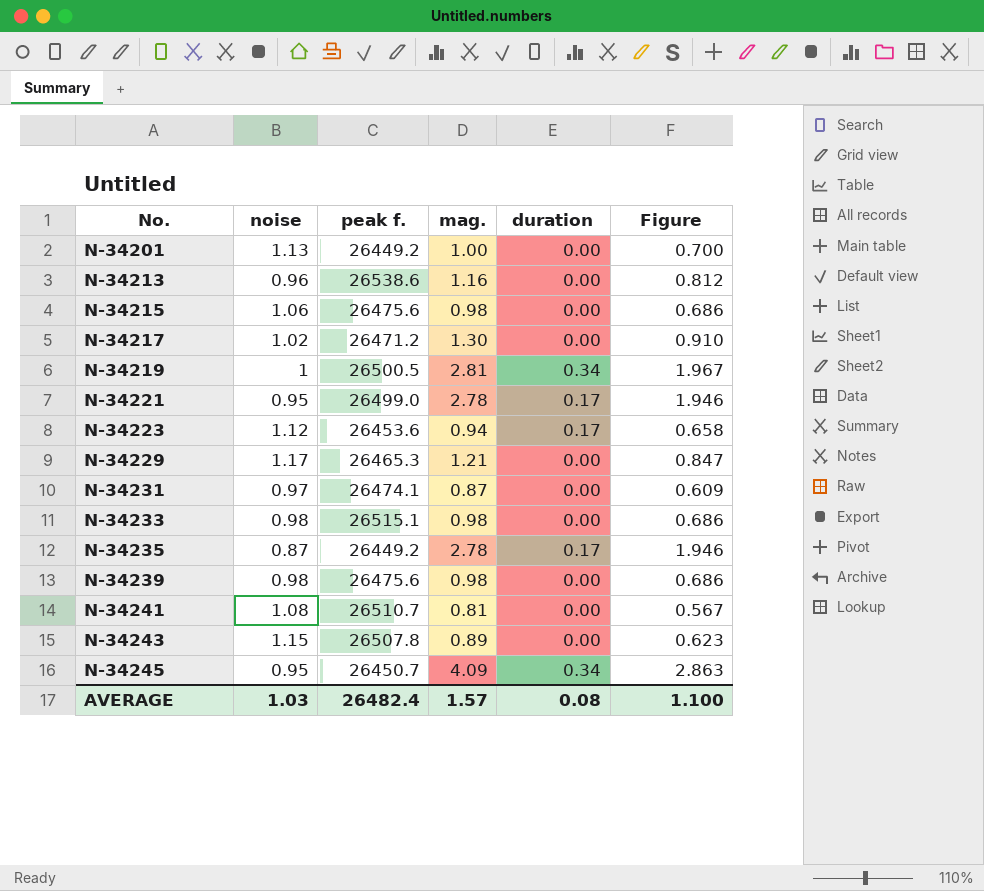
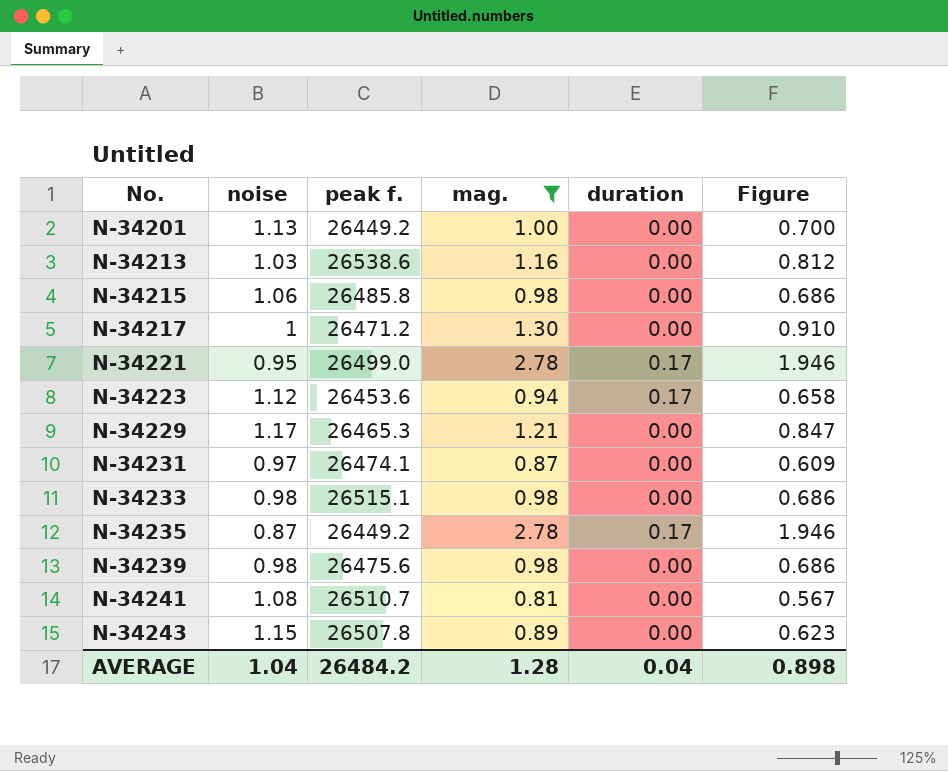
filter: none -> mag. <= 2.78
N-34213 | noise: 0.96 -> 1.03
N-34215 | peak f.: 26475.6 -> 26485.8
N-34217 | noise: 1.02 -> 1
AVERAGE | noise: 1.03 -> 1.04
AVERAGE | peak f.: 26482.4 -> 26484.2
AVERAGE | mag.: 1.57 -> 1.28
AVERAGE | duration: 0.08 -> 0.04
AVERAGE | Figure: 1.100 -> 0.898

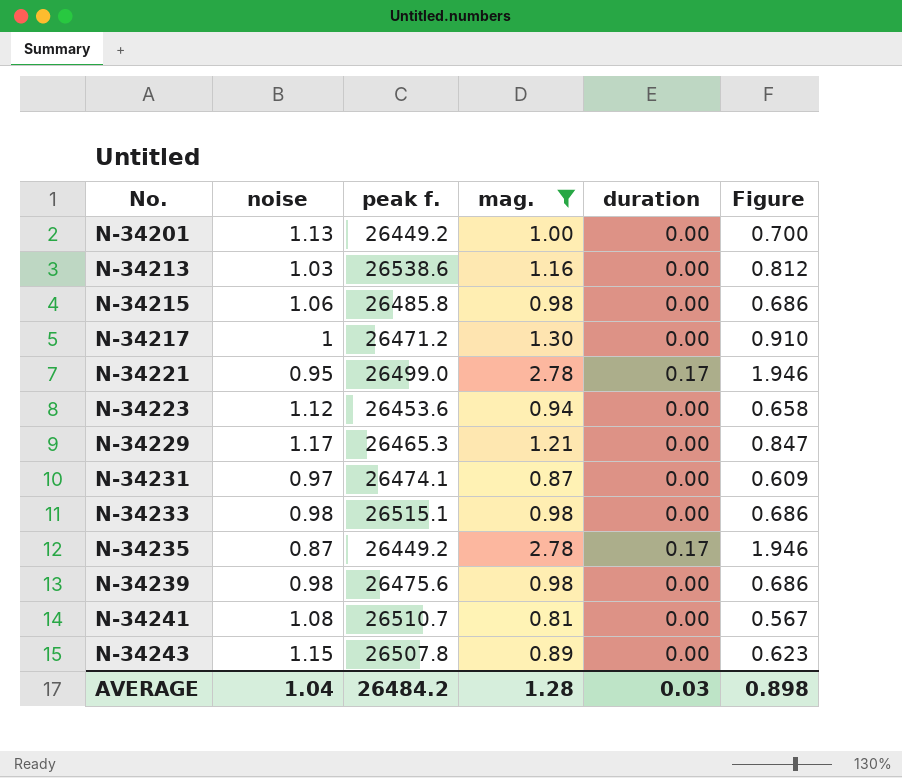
N-34223 | duration: 0.17 -> 0.00
AVERAGE | duration: 0.04 -> 0.03

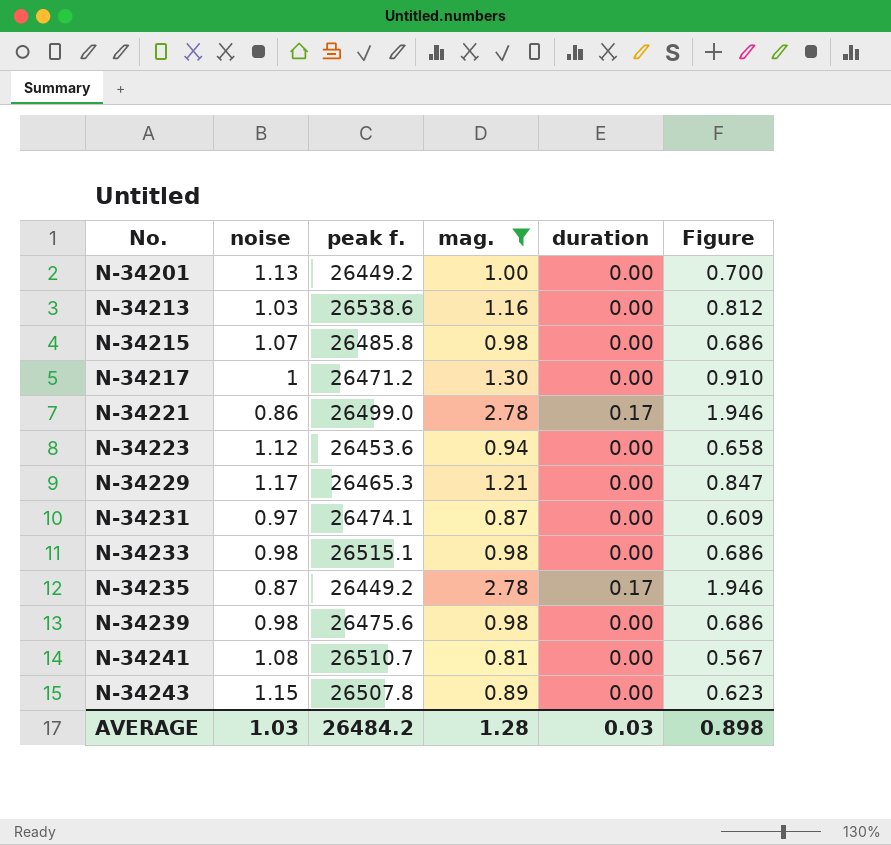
N-34215 | noise: 1.06 -> 1.07
N-34221 | noise: 0.95 -> 0.86
AVERAGE | noise: 1.04 -> 1.03

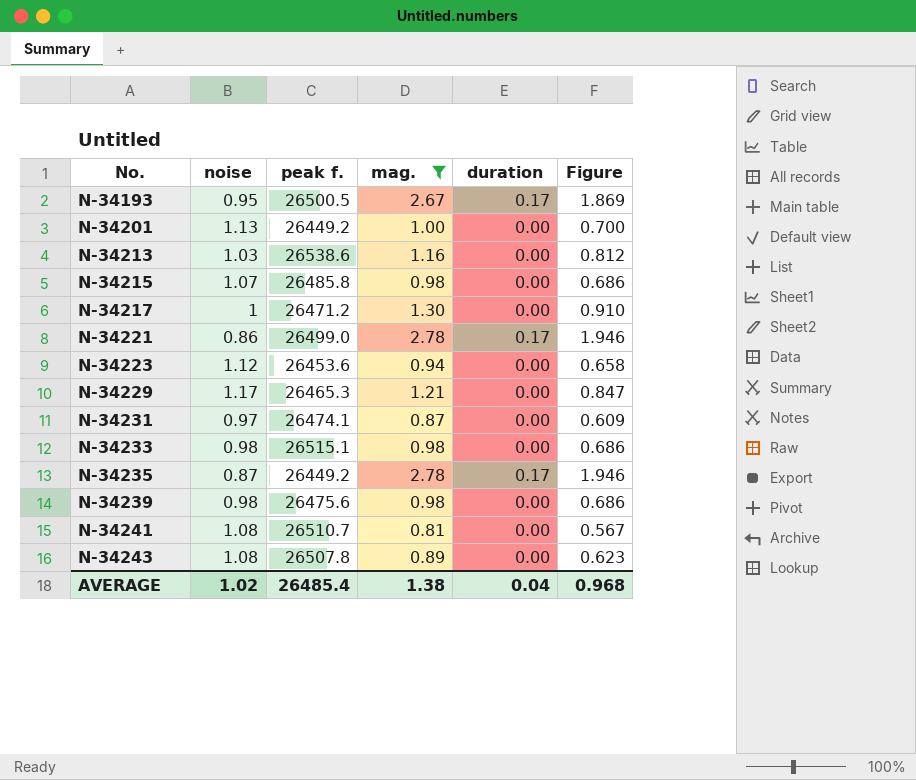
row N-34193: none -> 0.95 | 26500.5 | 2.67 | 0.17 | 1.869
N-34243 | noise: 1.15 -> 1.08
AVERAGE | noise: 1.03 -> 1.02
AVERAGE | peak f.: 26484.2 -> 26485.4
AVERAGE | mag.: 1.28 -> 1.38
AVERAGE | duration: 0.03 -> 0.04
AVERAGE | Figure: 0.898 -> 0.968

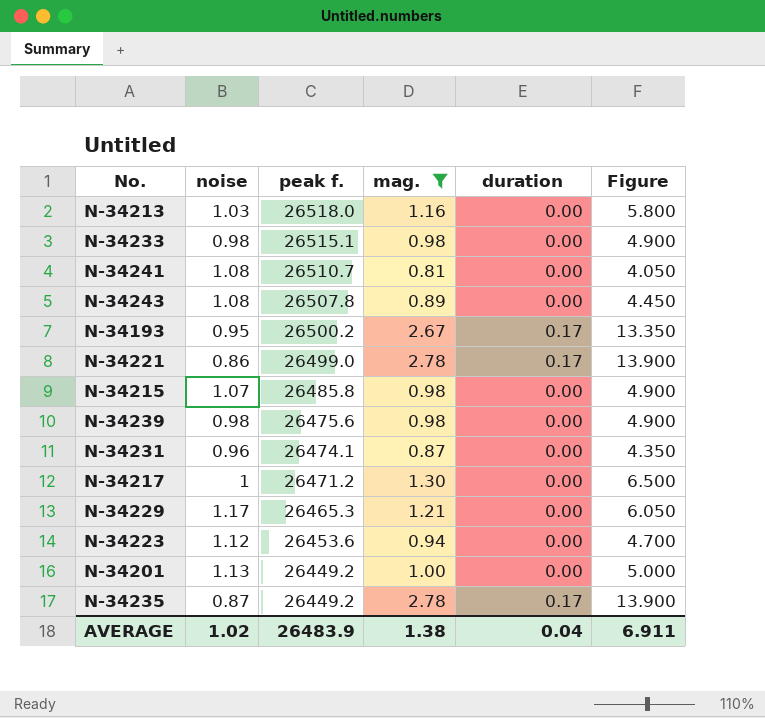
row order: No. ascending -> peak f. descending
column Figure | formula: [mag.] * 0.7 -> [mag.] * 5
N-34213 | peak f.: 26538.6 -> 26518.0
N-34193 | peak f.: 26500.5 -> 26500.2
N-34231 | noise: 0.97 -> 0.96
AVERAGE | peak f.: 26485.4 -> 26483.9
AVERAGE | Figure: 0.968 -> 6.911

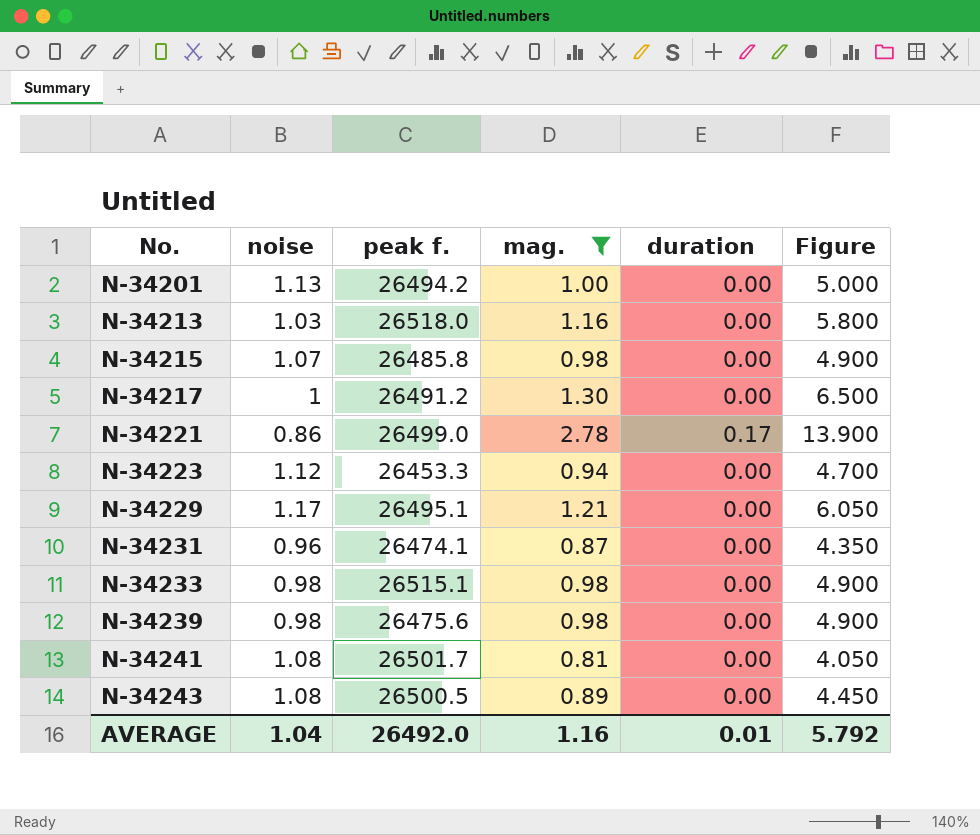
row order: peak f. descending -> No. ascending
row N-34193: 0.95 | 26500.2 | 2.67 | 0.17 | 13.350 -> none
row N-34235: 0.87 | 26449.2 | 2.78 | 0.17 | 13.900 -> none
N-34201 | peak f.: 26449.2 -> 26494.2
N-34217 | peak f.: 26471.2 -> 26491.2
N-34223 | peak f.: 26453.6 -> 26453.3
N-34229 | peak f.: 26465.3 -> 26495.1
N-34241 | peak f.: 26510.7 -> 26501.7
N-34243 | peak f.: 26507.8 -> 26500.5
AVERAGE | noise: 1.02 -> 1.04
AVERAGE | peak f.: 26483.9 -> 26492.0
AVERAGE | mag.: 1.38 -> 1.16
AVERAGE | duration: 0.04 -> 0.01
AVERAGE | Figure: 6.911 -> 5.792

